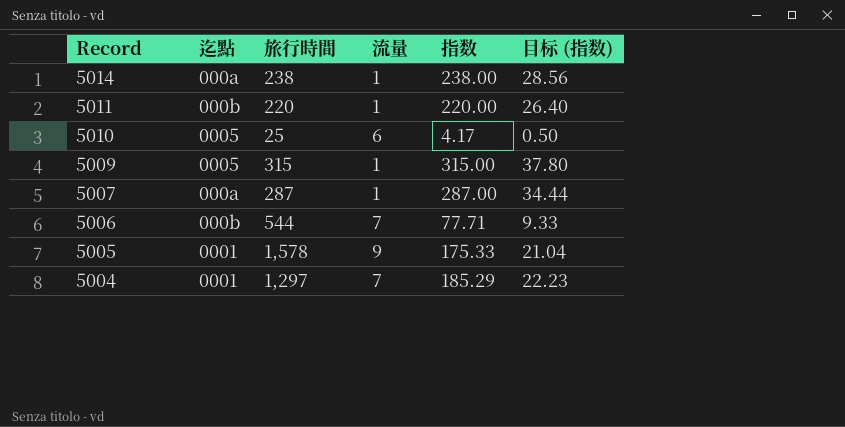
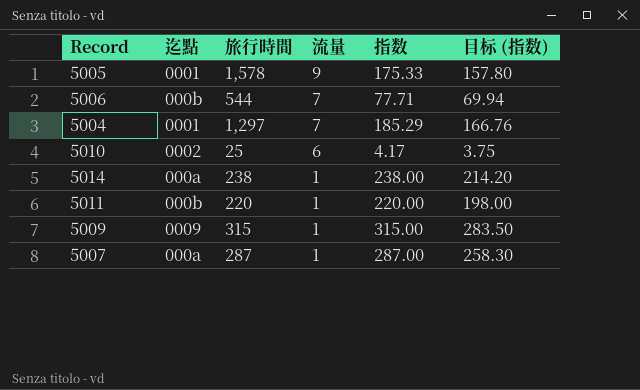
row order: Record descending -> 流量 descending
column 目标 (指数) | formula: [指数] * 0.12 -> [指数] * 0.9
5010 | 迄點: 0005 -> 0002
5009 | 迄點: 0005 -> 0009

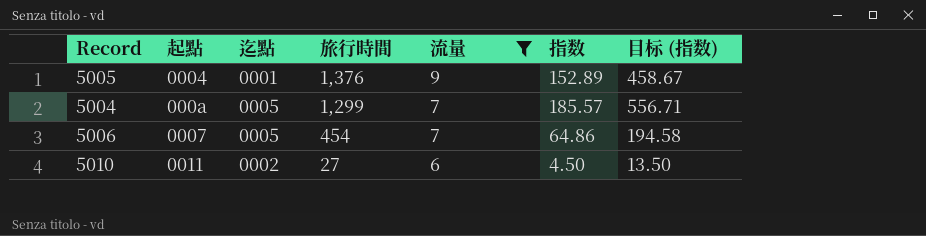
filter: none -> 流量 != 1
row order: 流量 descending -> 旅行時間 descending
column 起點 | position: none -> 2
column 目标 (指数) | formula: [指数] * 0.9 -> [指数] * 3
5005 | 旅行時間: 1,578 -> 1,376
5005 | 指数: 175.33 -> 152.89
5004 | 迄點: 0001 -> 0005
5004 | 旅行時間: 1,297 -> 1,299
5004 | 指数: 185.29 -> 185.57
5006 | 迄點: 000b -> 0005
5006 | 旅行時間: 544 -> 454
5006 | 指数: 77.71 -> 64.86
5010 | 旅行時間: 25 -> 27
5010 | 指数: 4.17 -> 4.50

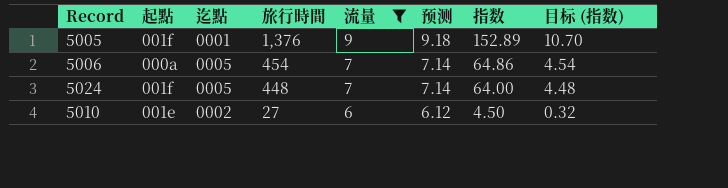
column 预测 | formula: none -> [流量] * 1.02
column 目标 (指数) | formula: [指数] * 3 -> [指数] * 0.07
row 5004: 000a | 0005 | 1,299 | 7 | 185.57 | 556.71 -> none
5005 | 起點: 0004 -> 001f
5006 | 起點: 0007 -> 000a
row 5024: none -> 001f | 0005 | 448 | 7 | 7.14 | 64.00 | 4.48
5010 | 起點: 0011 -> 001e

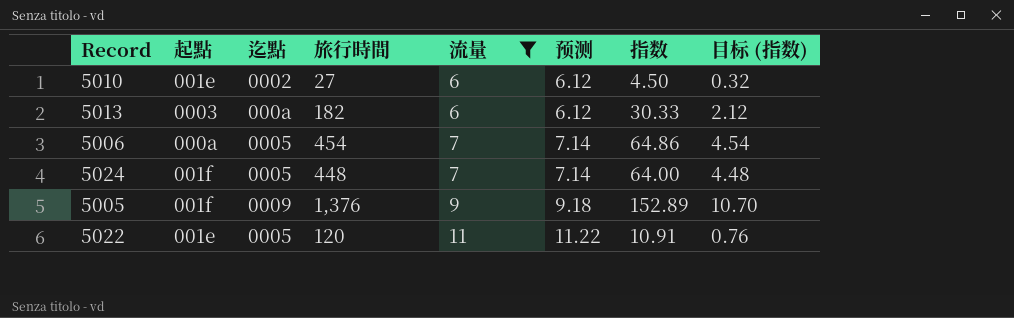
row order: 旅行時間 descending -> 流量 ascending
row 5013: none -> 0003 | 000a | 182 | 6 | 6.12 | 30.33 | 2.12
5005 | 迄點: 0001 -> 0009
row 5022: none -> 001e | 0005 | 120 | 11 | 11.22 | 10.91 | 0.76

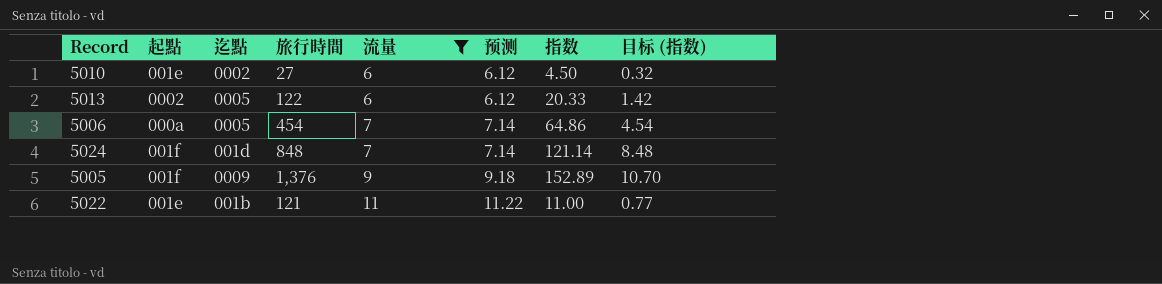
5013 | 起點: 0003 -> 0002
5013 | 迄點: 000a -> 0005
5013 | 旅行時間: 182 -> 122
5013 | 指数: 30.33 -> 20.33
5013 | 目标 (指数): 2.12 -> 1.42
5024 | 迄點: 0005 -> 001d
5024 | 旅行時間: 448 -> 848
5024 | 指数: 64.00 -> 121.14
5024 | 目标 (指数): 4.48 -> 8.48
5022 | 迄點: 0005 -> 001b
5022 | 旅行時間: 120 -> 121
5022 | 指数: 10.91 -> 11.00
5022 | 目标 (指数): 0.76 -> 0.77

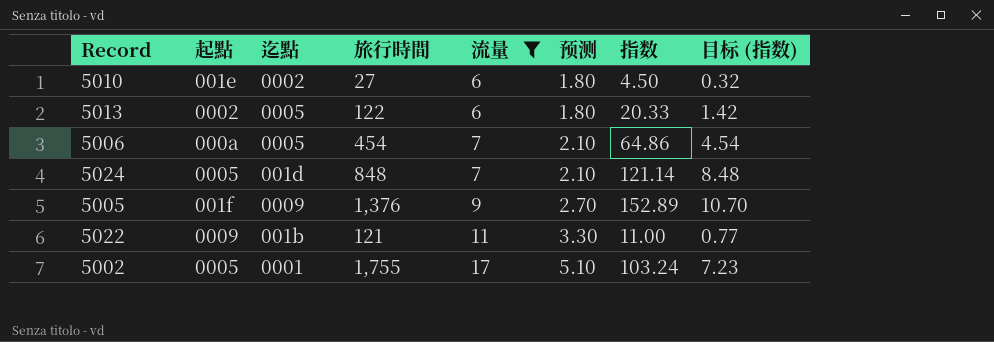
column 预测 | formula: [流量] * 1.02 -> [流量] * 0.3
5024 | 起點: 001f -> 0005
5022 | 起點: 001e -> 0009
row 5002: none -> 0005 | 0001 | 1,755 | 17 | 5.10 | 103.24 | 7.23

